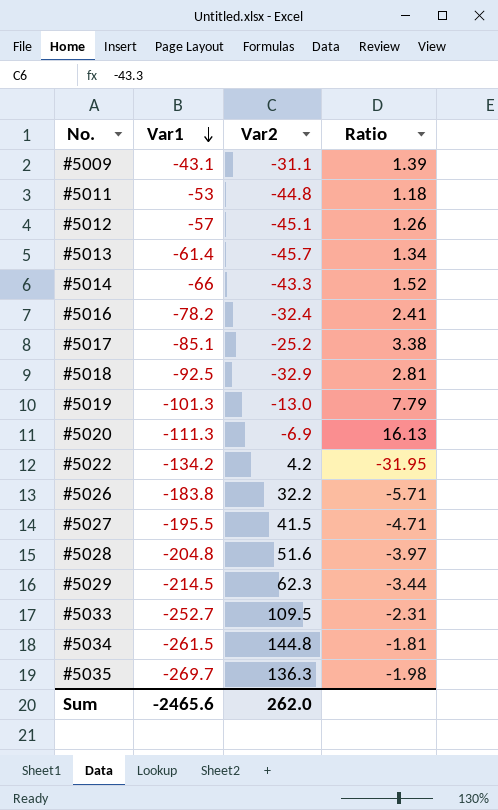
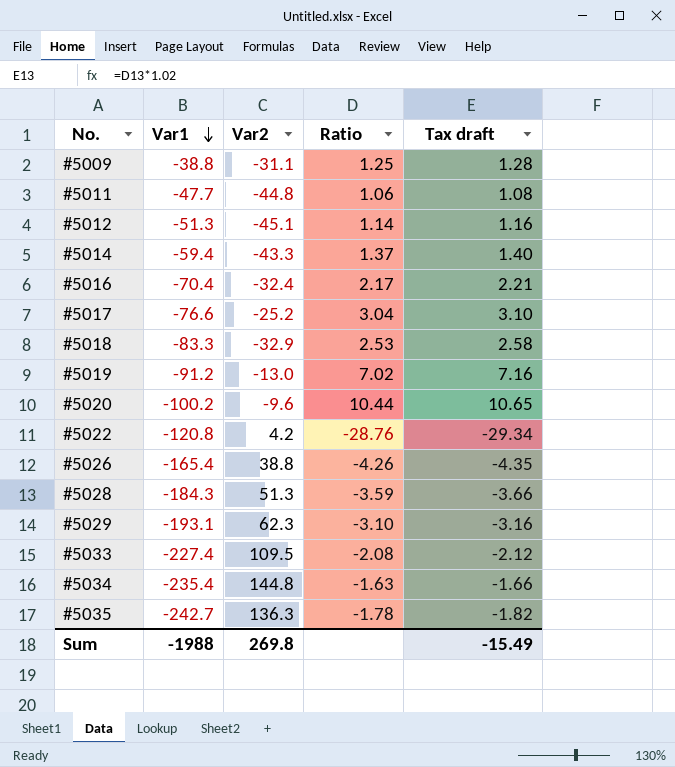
column Tax draft | formula: none -> [Ratio] * 1.02
row #5013: -61.4 | -45.7 | 1.34 -> none
row #5027: -195.5 | 41.5 | -4.71 -> none
#5009 | Var1: -43.1 -> -38.8
#5009 | Ratio: 1.39 -> 1.25
#5011 | Var1: -53 -> -47.7
#5011 | Ratio: 1.18 -> 1.06
#5012 | Var1: -57 -> -51.3
#5012 | Ratio: 1.26 -> 1.14
#5014 | Var1: -66 -> -59.4
#5014 | Ratio: 1.52 -> 1.37
#5016 | Var1: -78.2 -> -70.4
#5016 | Ratio: 2.41 -> 2.17
#5017 | Var1: -85.1 -> -76.6
#5017 | Ratio: 3.38 -> 3.04
#5018 | Var1: -92.5 -> -83.3
#5018 | Ratio: 2.81 -> 2.53
#5019 | Var1: -101.3 -> -91.2
#5019 | Ratio: 7.79 -> 7.02
#5020 | Var1: -111.3 -> -100.2
#5020 | Var2: -6.9 -> -9.6
#5020 | Ratio: 16.13 -> 10.44
#5022 | Var1: -134.2 -> -120.8
#5022 | Ratio: -31.95 -> -28.76
#5026 | Var1: -183.8 -> -165.4
#5026 | Var2: 32.2 -> 38.8
#5026 | Ratio: -5.71 -> -4.26
#5028 | Var1: -204.8 -> -184.3
#5028 | Var2: 51.6 -> 51.3
#5028 | Ratio: -3.97 -> -3.59
#5029 | Var1: -214.5 -> -193.1
#5029 | Ratio: -3.44 -> -3.10
#5033 | Var1: -252.7 -> -227.4
#5033 | Ratio: -2.31 -> -2.08
#5034 | Var1: -261.5 -> -235.4
#5034 | Ratio: -1.81 -> -1.63
#5035 | Var1: -269.7 -> -242.7
#5035 | Ratio: -1.98 -> -1.78
Sum | Var1: -2465.6 -> -1988
Sum | Var2: 262.0 -> 269.8

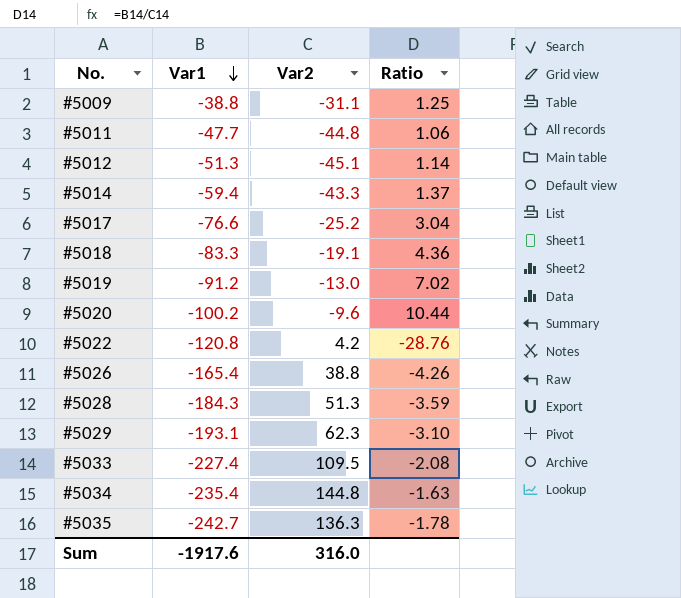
column Tax draft | formula: [Ratio] * 1.02 -> none
row #5016: -70.4 | -32.4 | 2.17 | 2.21 -> none
#5018 | Var2: -32.9 -> -19.1
#5018 | Ratio: 2.53 -> 4.36
Sum | Var1: -1988 -> -1917.6
Sum | Var2: 269.8 -> 316.0

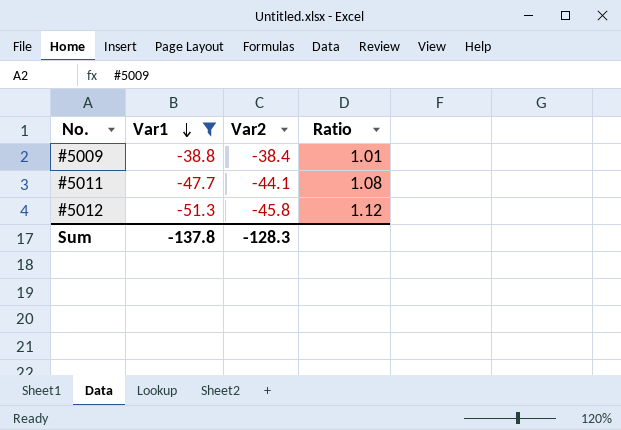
filter: none -> Var1 >= -51.3
#5009 | Var2: -31.1 -> -38.4
#5009 | Ratio: 1.25 -> 1.01
#5011 | Var2: -44.8 -> -44.1
#5011 | Ratio: 1.06 -> 1.08
#5012 | Var2: -45.1 -> -45.8
#5012 | Ratio: 1.14 -> 1.12
Sum | Var1: -1917.6 -> -137.8
Sum | Var2: 316.0 -> -128.3

